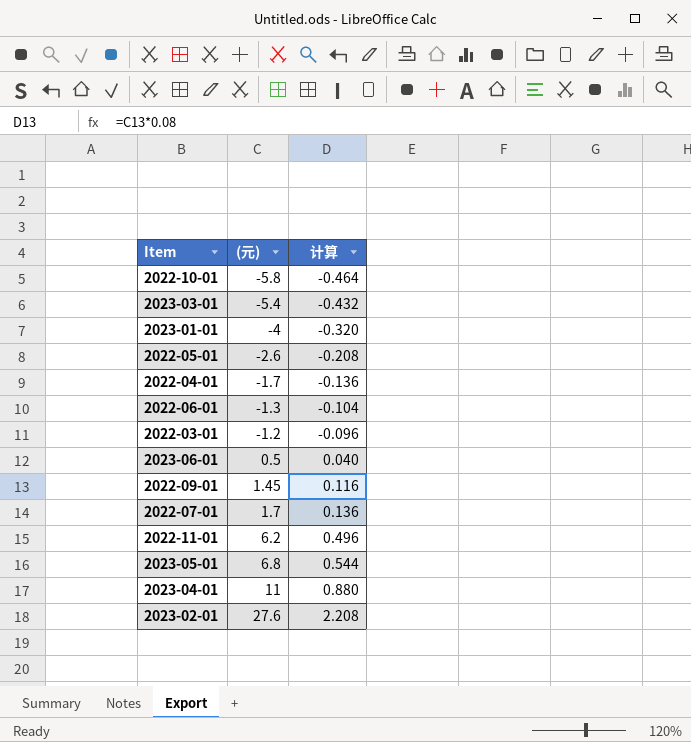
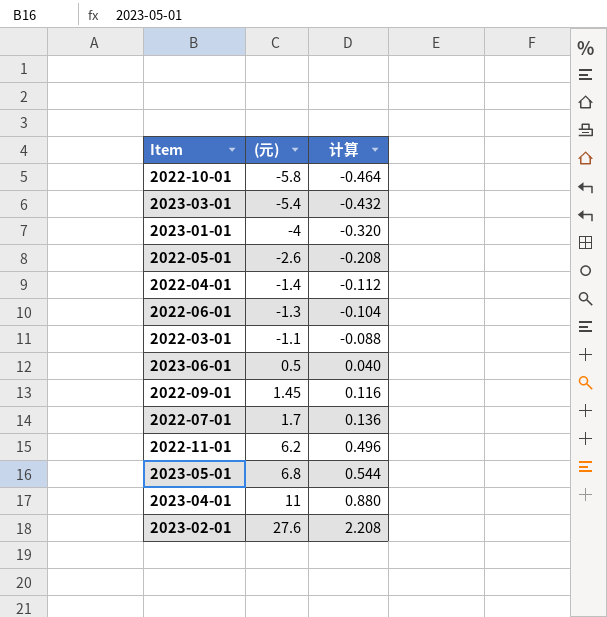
2022-04-01 | (元): -1.7 -> -1.4
2022-04-01 | 计算: -0.136 -> -0.112
2022-03-01 | (元): -1.2 -> -1.1
2022-03-01 | 计算: -0.096 -> -0.088

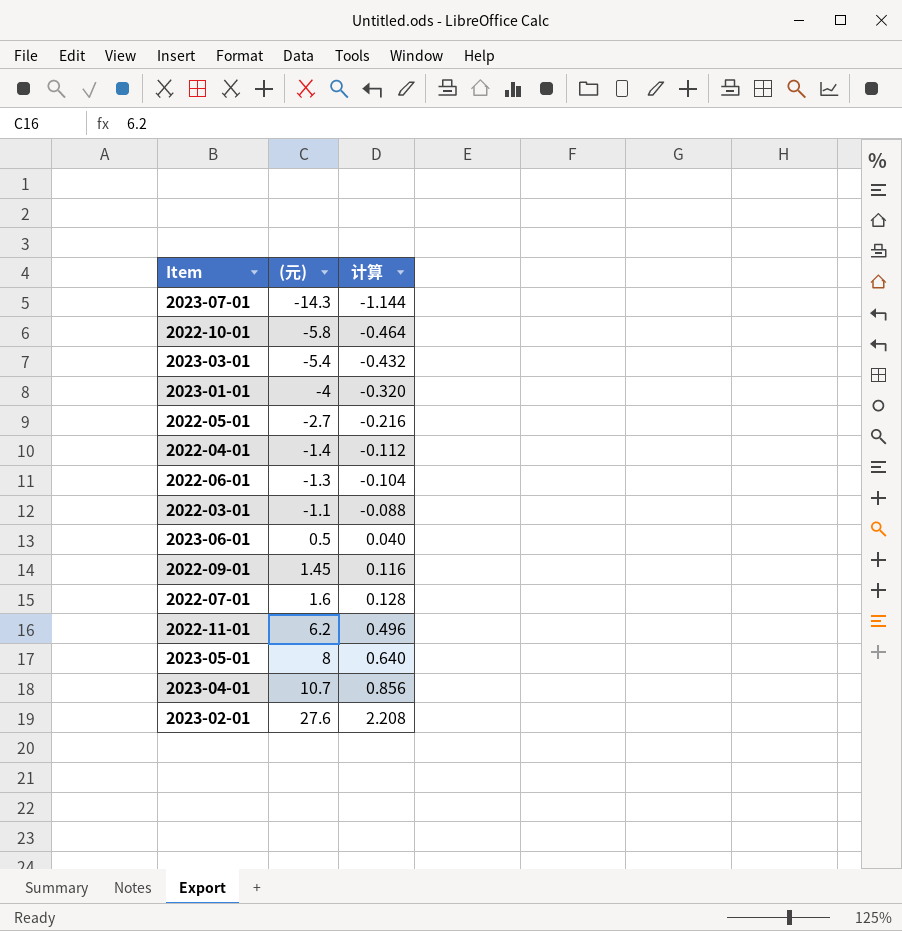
row 2023-07-01: none -> -14.3 | -1.144
2022-05-01 | (元): -2.6 -> -2.7
2022-05-01 | 计算: -0.208 -> -0.216
2022-07-01 | (元): 1.7 -> 1.6
2022-07-01 | 计算: 0.136 -> 0.128
2023-05-01 | (元): 6.8 -> 8
2023-05-01 | 计算: 0.544 -> 0.640
2023-04-01 | (元): 11 -> 10.7
2023-04-01 | 计算: 0.880 -> 0.856

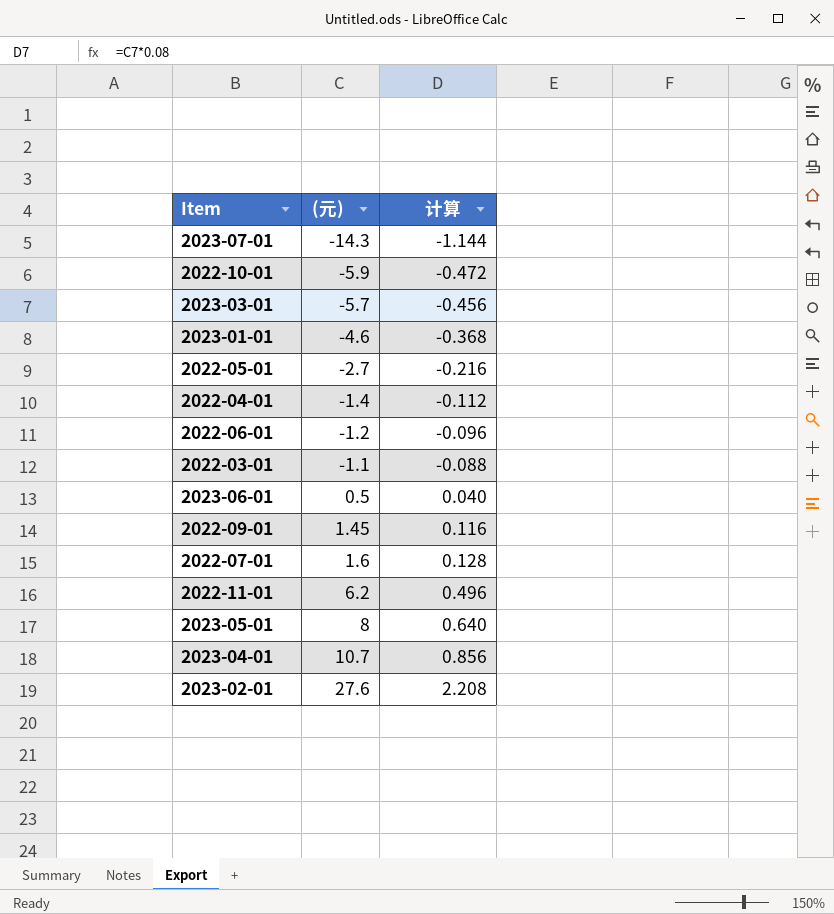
2022-10-01 | (元): -5.8 -> -5.9
2022-10-01 | 计算: -0.464 -> -0.472
2023-03-01 | (元): -5.4 -> -5.7
2023-03-01 | 计算: -0.432 -> -0.456
2023-01-01 | (元): -4 -> -4.6
2023-01-01 | 计算: -0.320 -> -0.368
2022-06-01 | (元): -1.3 -> -1.2
2022-06-01 | 计算: -0.104 -> -0.096

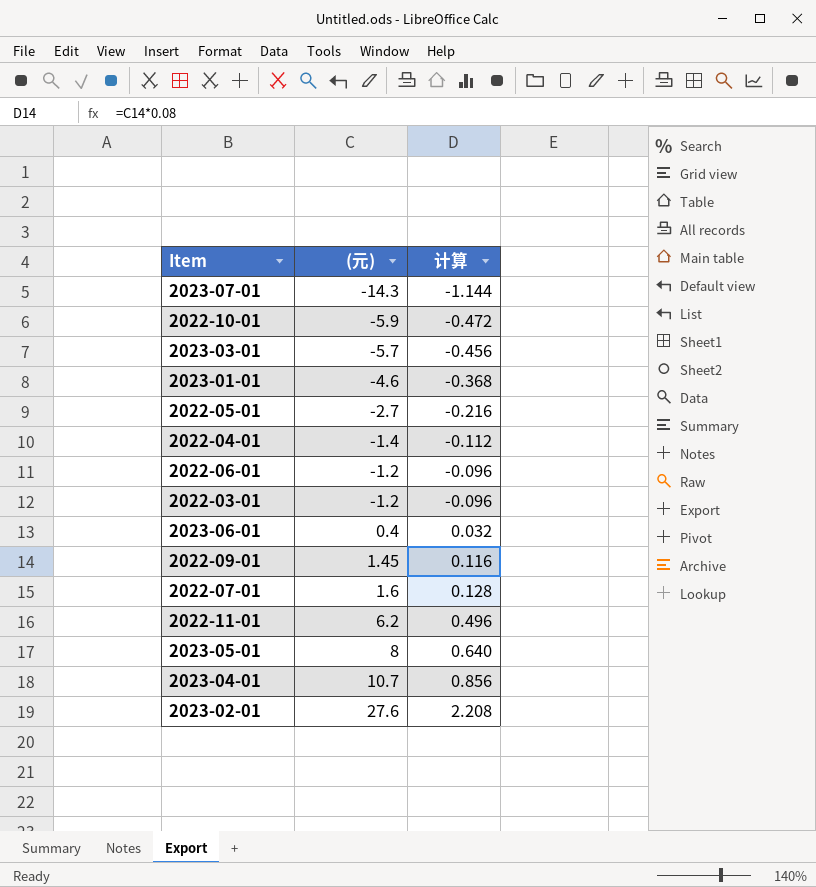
2022-03-01 | (元): -1.1 -> -1.2
2022-03-01 | 计算: -0.088 -> -0.096
2023-06-01 | (元): 0.5 -> 0.4
2023-06-01 | 计算: 0.040 -> 0.032

